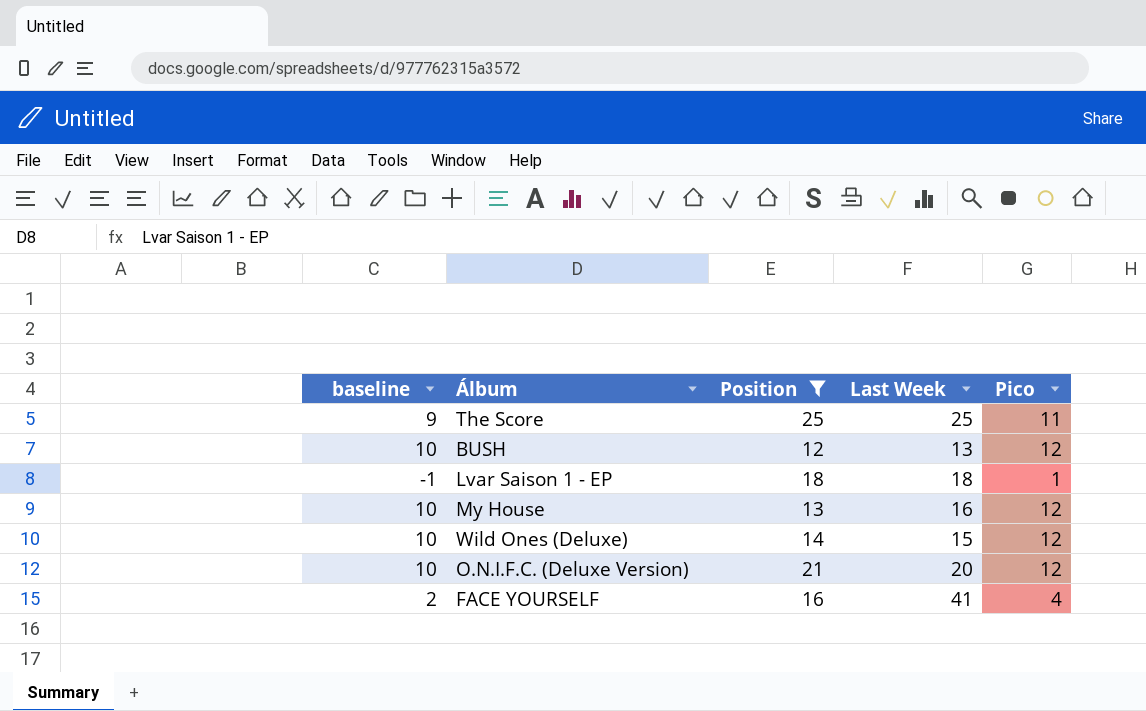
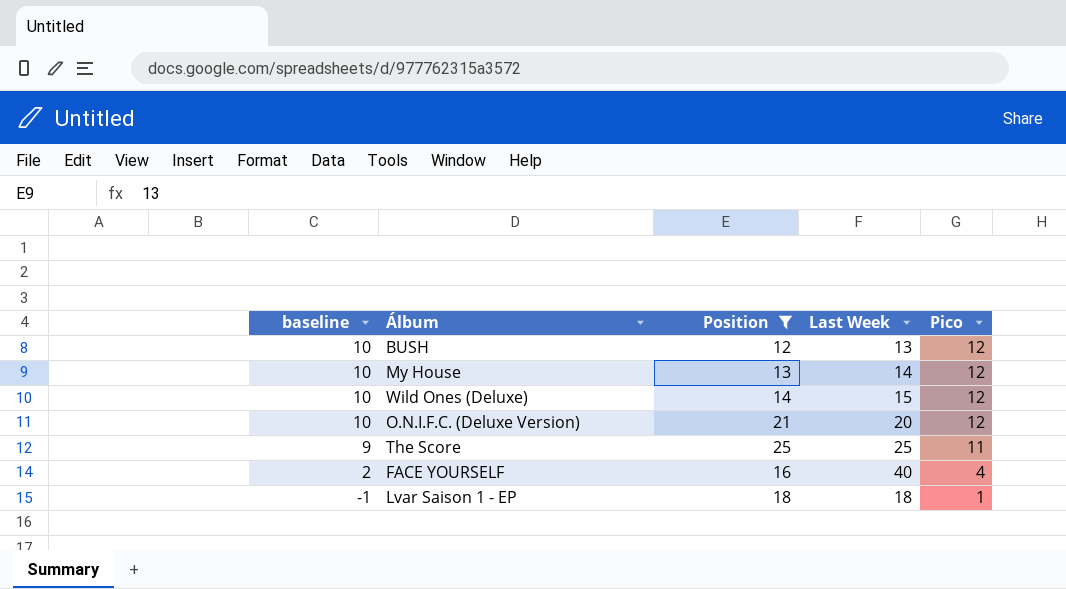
row order: none -> baseline descending
My House | Last Week: 16 -> 14
FACE YOURSELF | Last Week: 41 -> 40

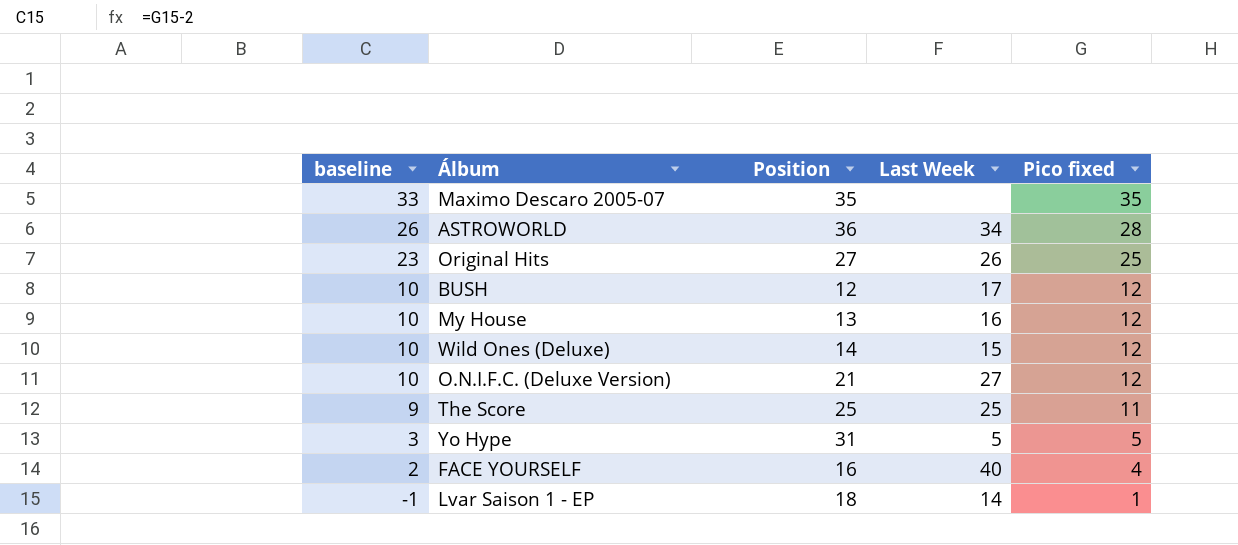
filter: Position <= 25 -> none
column name: Pico -> Pico fixed
BUSH | Last Week: 13 -> 17
My House | Last Week: 14 -> 16
O.N.I.F.C. (Deluxe Version) | Last Week: 20 -> 27
Lvar Saison 1 - EP | Last Week: 18 -> 14

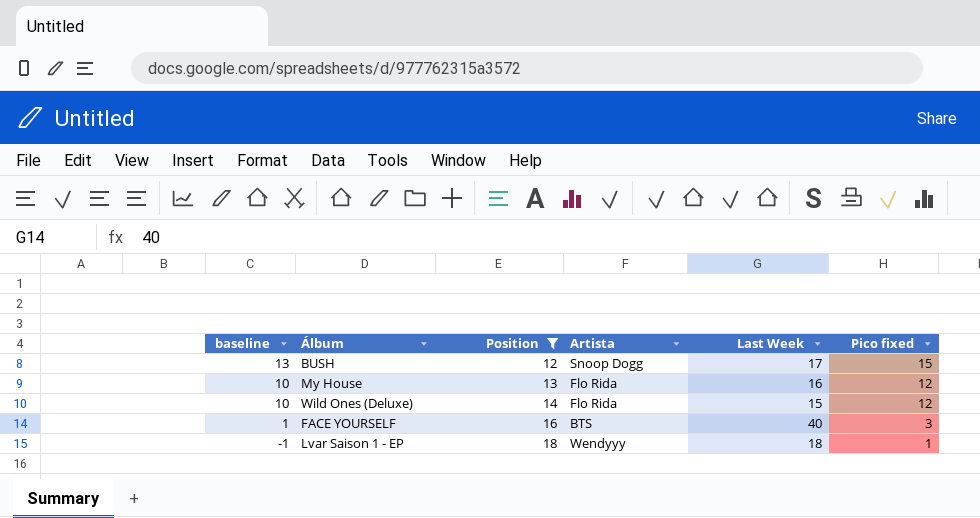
filter: none -> Position <= 18
column Artista | position: none -> 4
BUSH | baseline: 10 -> 13
BUSH | Pico fixed: 12 -> 15
FACE YOURSELF | baseline: 2 -> 1
FACE YOURSELF | Pico fixed: 4 -> 3
Lvar Saison 1 - EP | Last Week: 14 -> 18

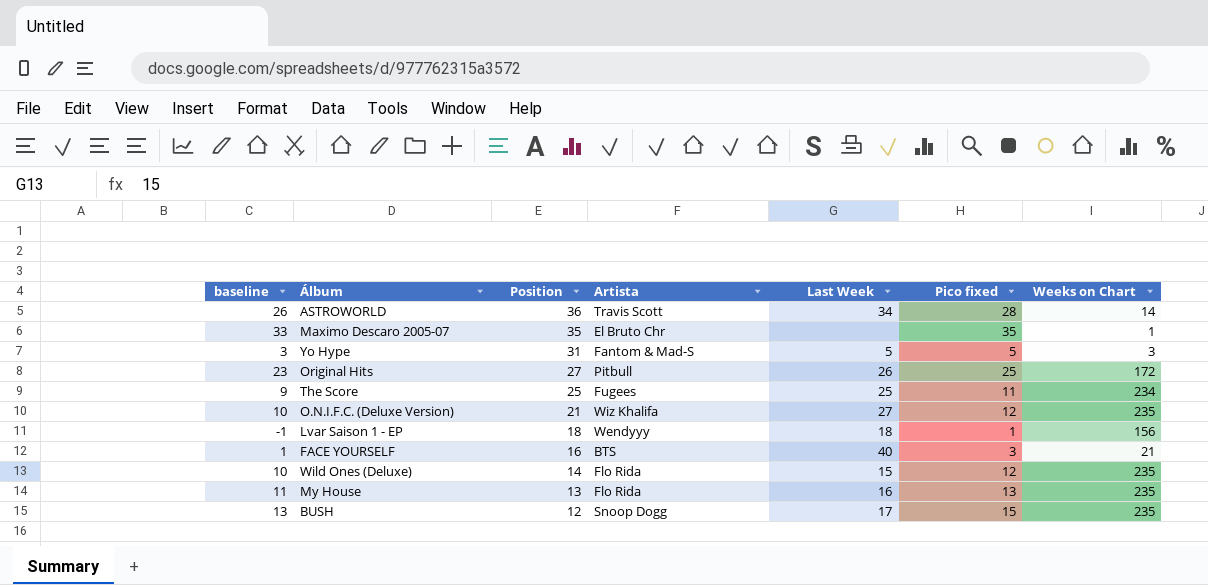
filter: Position <= 18 -> none
row order: baseline descending -> Position descending
column Weeks on Chart | position: none -> 7
My House | baseline: 10 -> 11
My House | Pico fixed: 12 -> 13

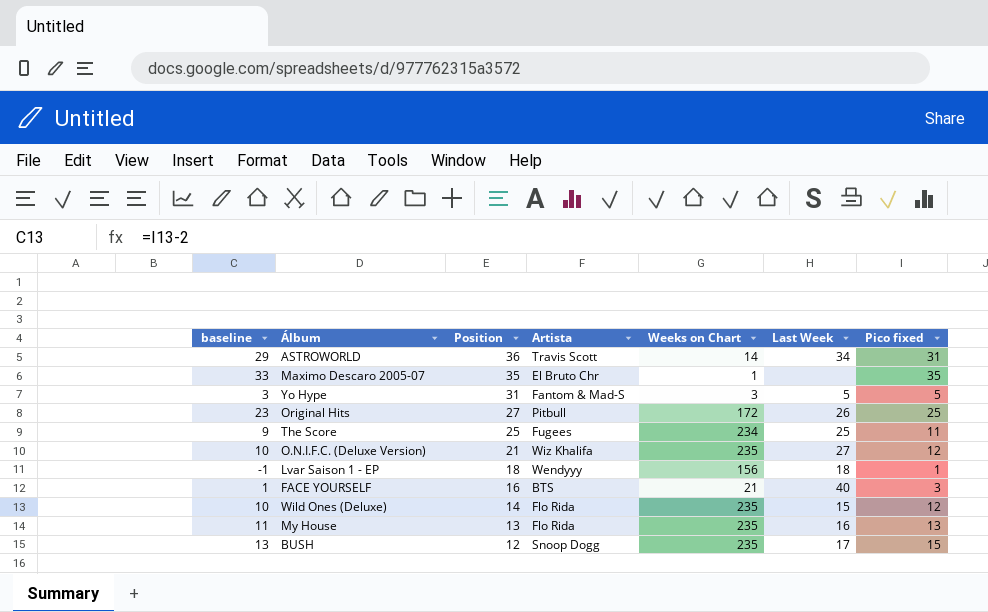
column Weeks on Chart | position: 7 -> 5
ASTROWORLD | baseline: 26 -> 29
ASTROWORLD | Pico fixed: 28 -> 31

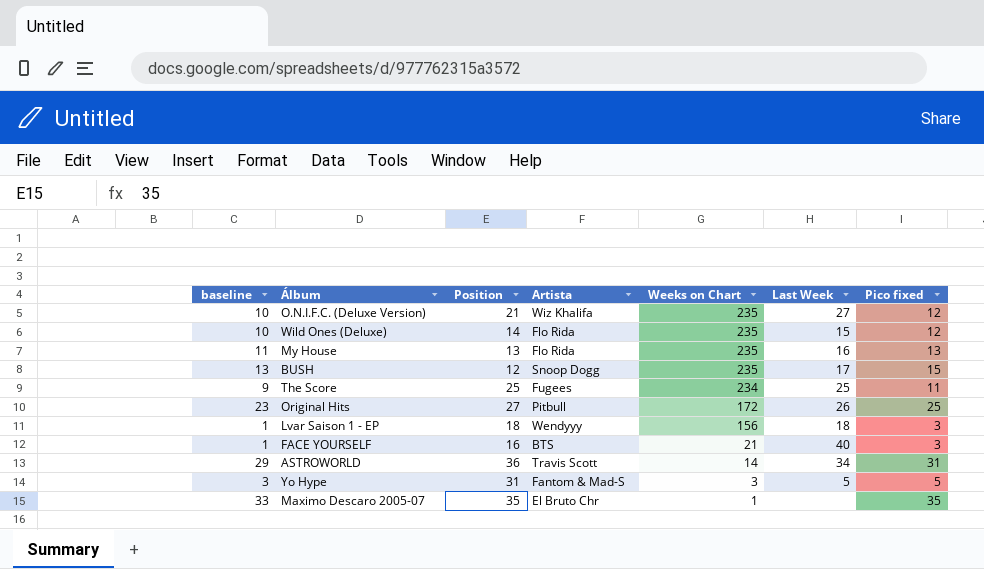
row order: Position descending -> Weeks on Chart descending
Lvar Saison 1 - EP | baseline: -1 -> 1
Lvar Saison 1 - EP | Pico fixed: 1 -> 3

